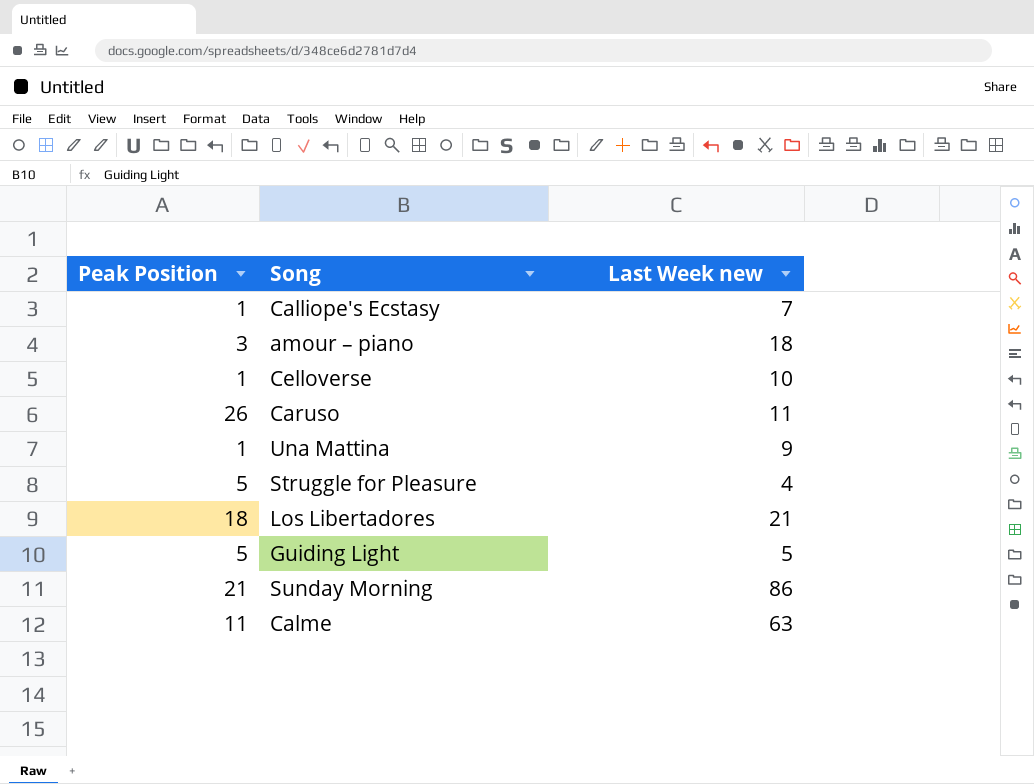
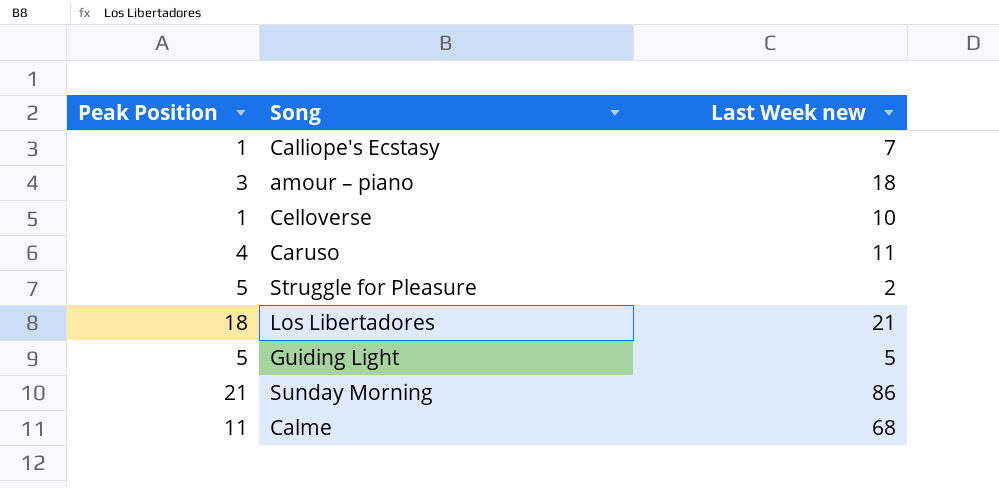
row Una Mattina: 1 | 9 -> none
Caruso | Peak Position: 26 -> 4
Struggle for Pleasure | Last Week new: 4 -> 2
Calme | Last Week new: 63 -> 68

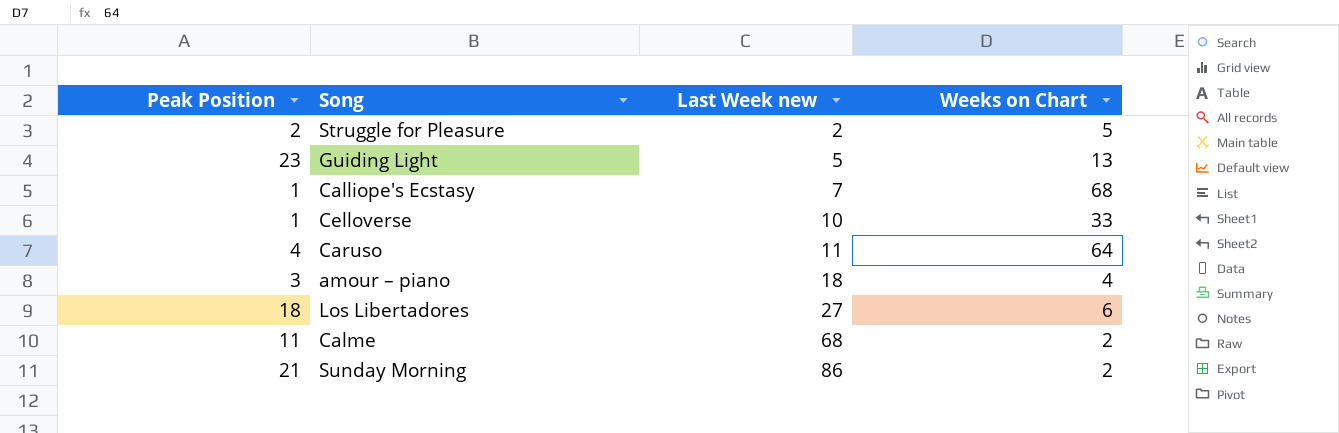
row order: none -> Last Week new ascending
column Weeks on Chart | position: none -> 4
Struggle for Pleasure | Peak Position: 5 -> 2
Guiding Light | Peak Position: 5 -> 23
Los Libertadores | Last Week new: 21 -> 27

